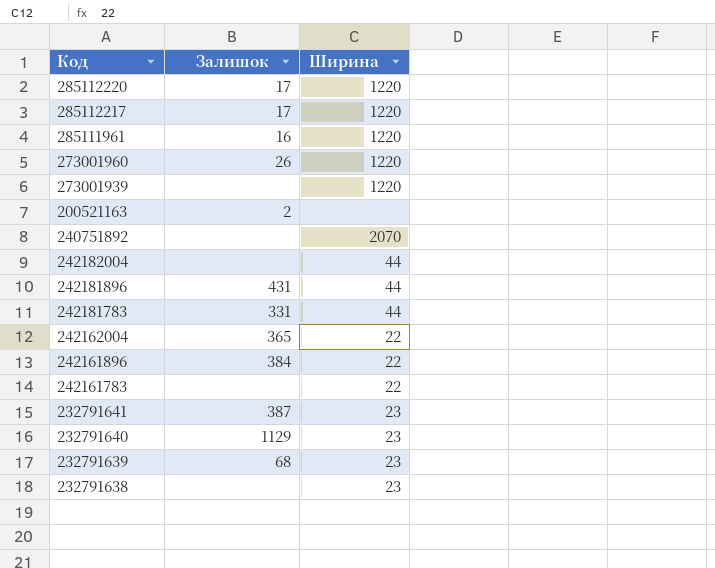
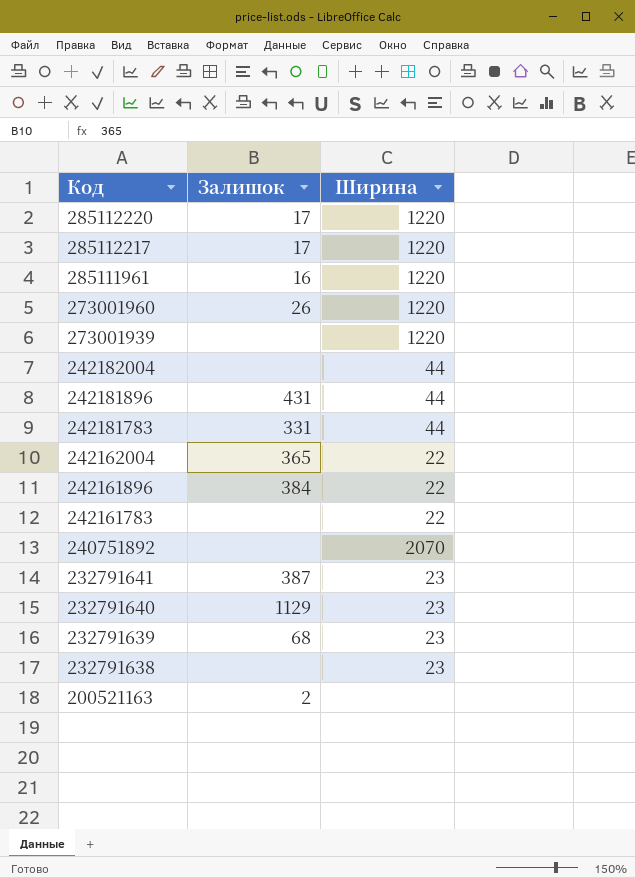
row order: none -> Код descending

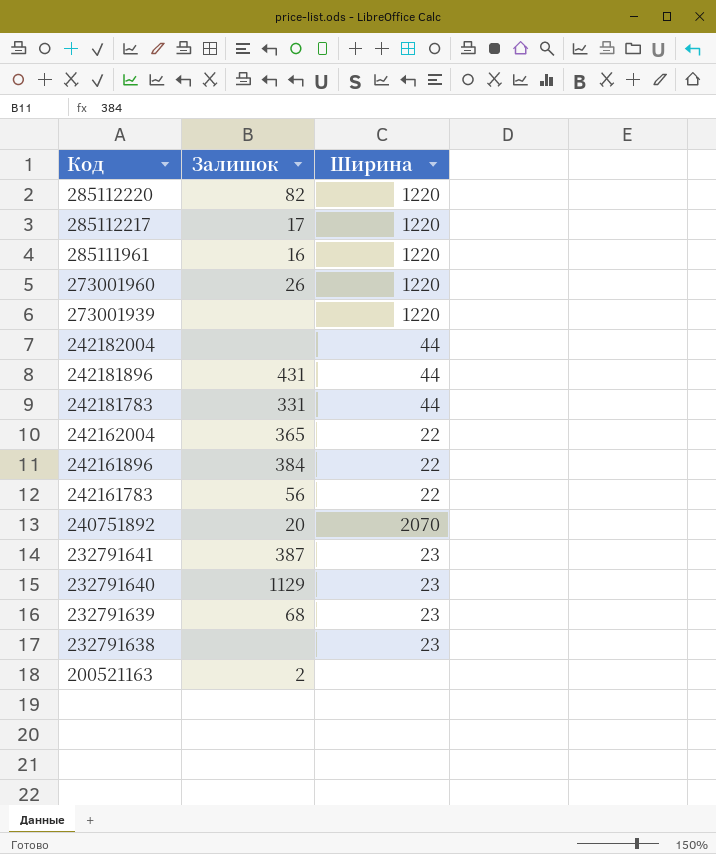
285112220 | Залишок: 17 -> 82
242161783 | Залишок: none -> 56
240751892 | Залишок: none -> 20

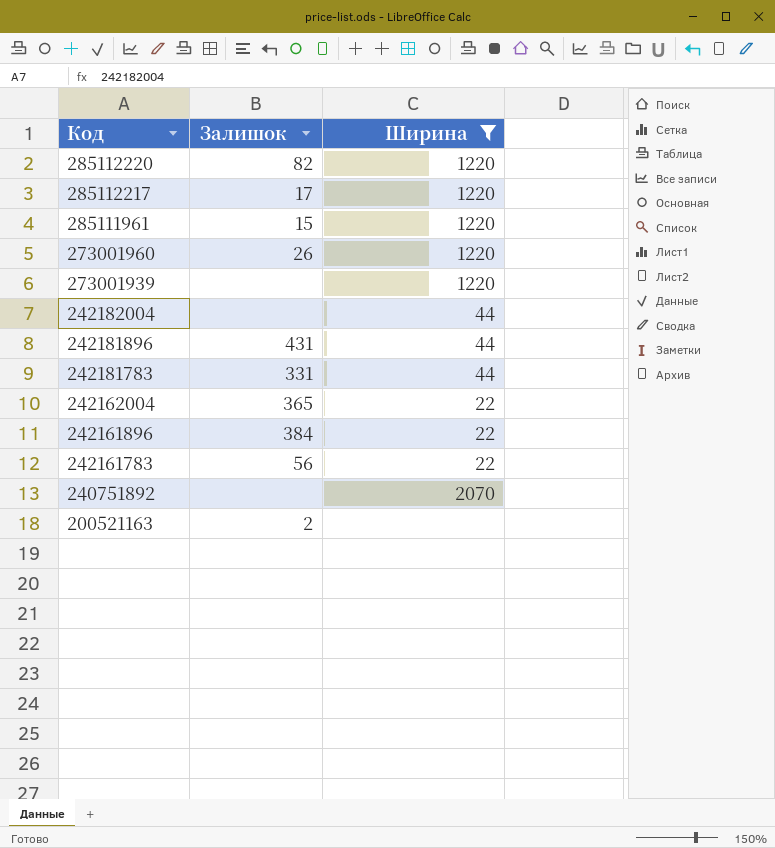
filter: none -> Ширина != 23
285111961 | Залишок: 16 -> 15
240751892 | Залишок: 20 -> none

